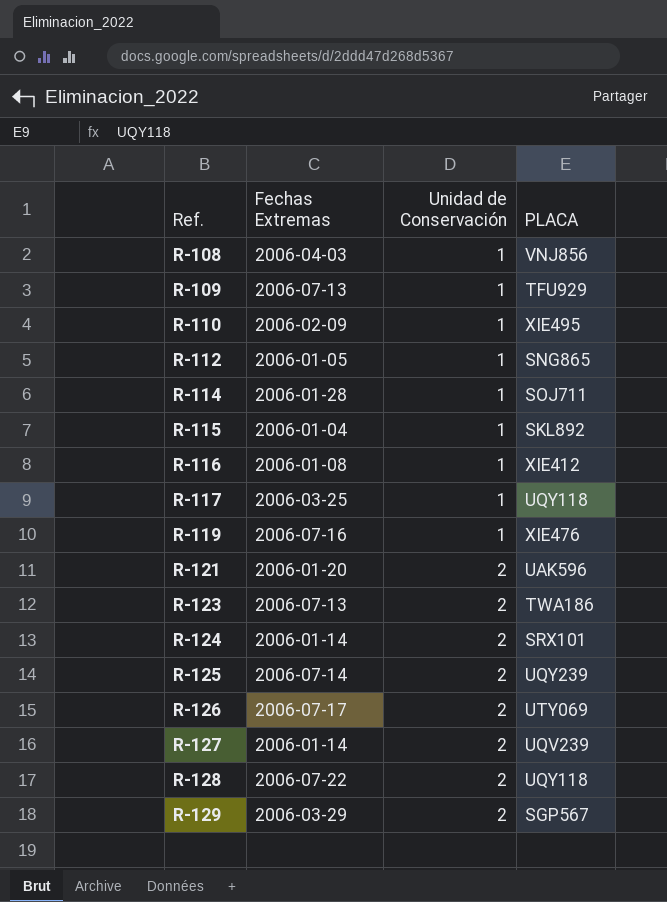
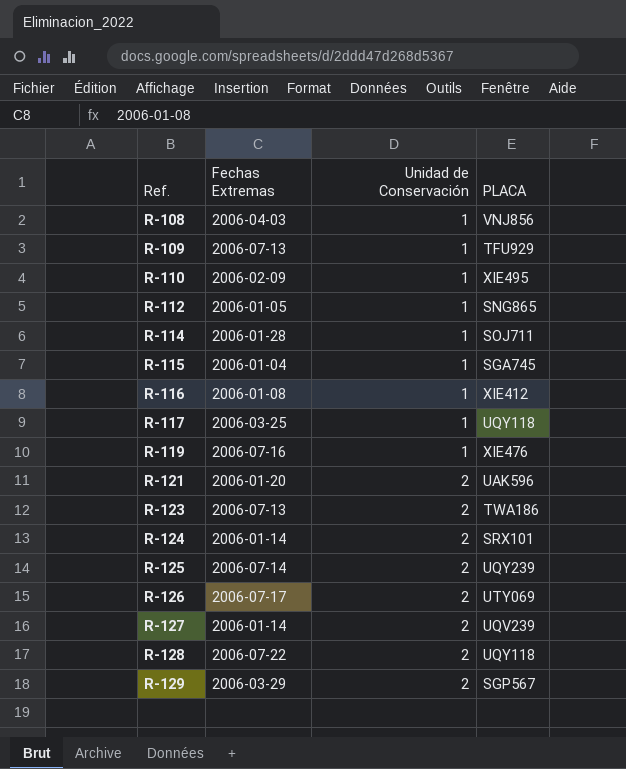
R-115 | PLACA: SKL892 -> SGA745

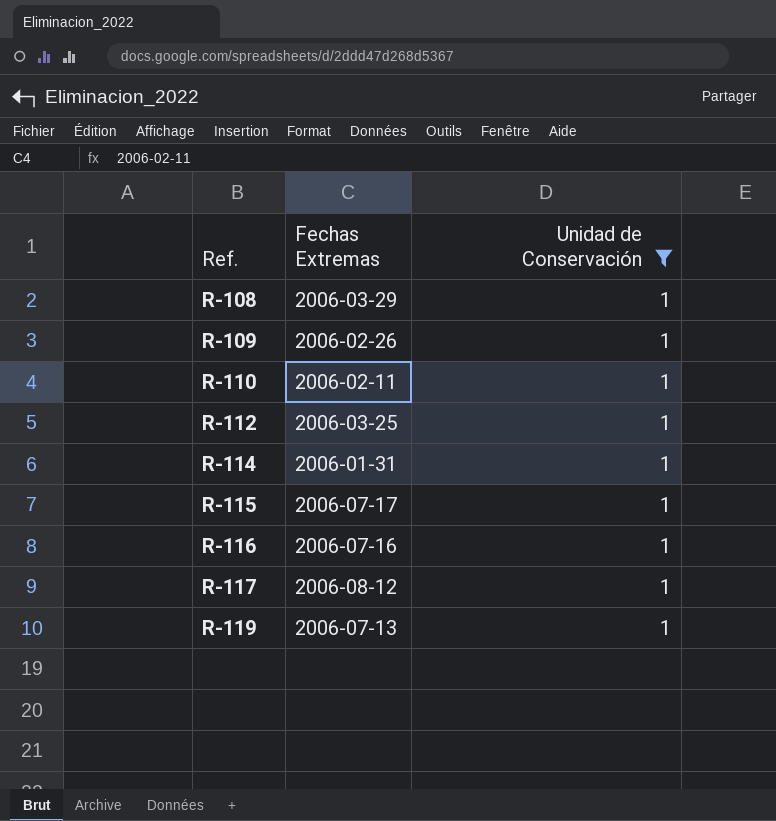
filter: none -> Unidad de Conservación = 1
column PLACA | position: 4 -> none
R-108 | Fechas Extremas: 2006-04-03 -> 2006-03-29
R-109 | Fechas Extremas: 2006-07-13 -> 2006-02-26
R-110 | Fechas Extremas: 2006-02-09 -> 2006-02-11
R-112 | Fechas Extremas: 2006-01-05 -> 2006-03-25
R-114 | Fechas Extremas: 2006-01-28 -> 2006-01-31
R-115 | Fechas Extremas: 2006-01-04 -> 2006-07-17
R-116 | Fechas Extremas: 2006-01-08 -> 2006-07-16
R-117 | Fechas Extremas: 2006-03-25 -> 2006-08-12
R-119 | Fechas Extremas: 2006-07-16 -> 2006-07-13

